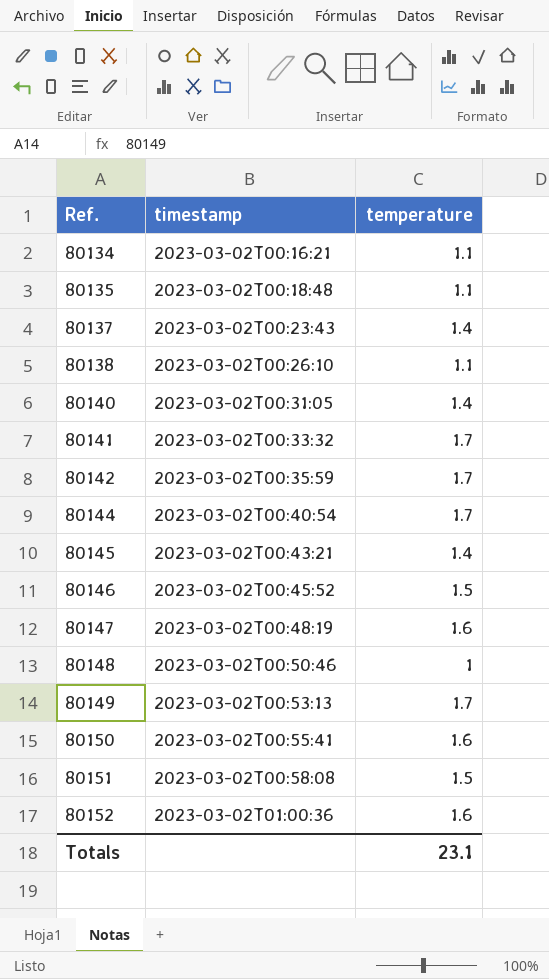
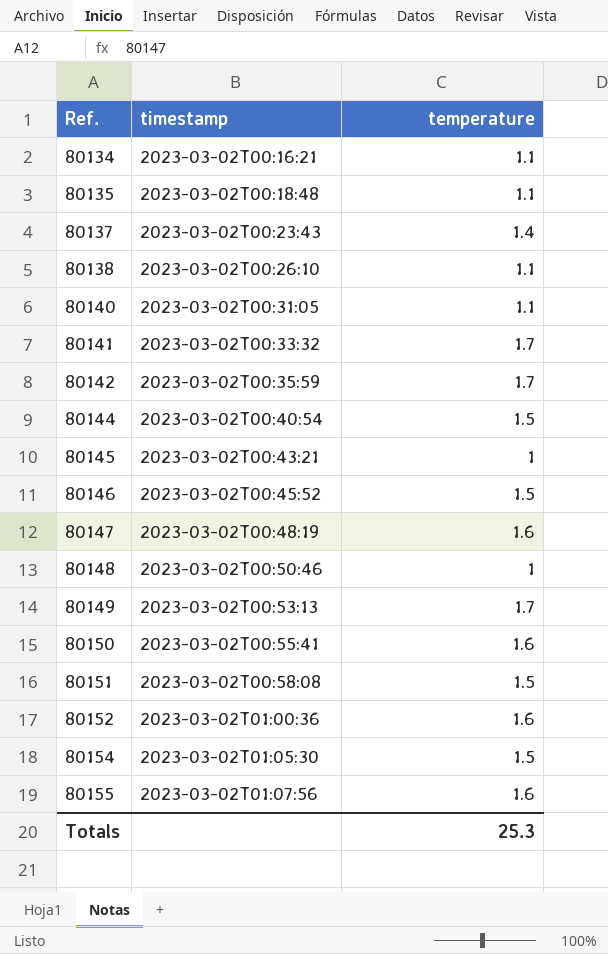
80140 | temperature: 1.4 -> 1.1
80144 | temperature: 1.7 -> 1.5
80145 | temperature: 1.4 -> 1
row 80154: none -> 2023-03-02T01:05:30 | 1.5
row 80155: none -> 2023-03-02T01:07:56 | 1.6
Totals | temperature: 23.1 -> 25.3

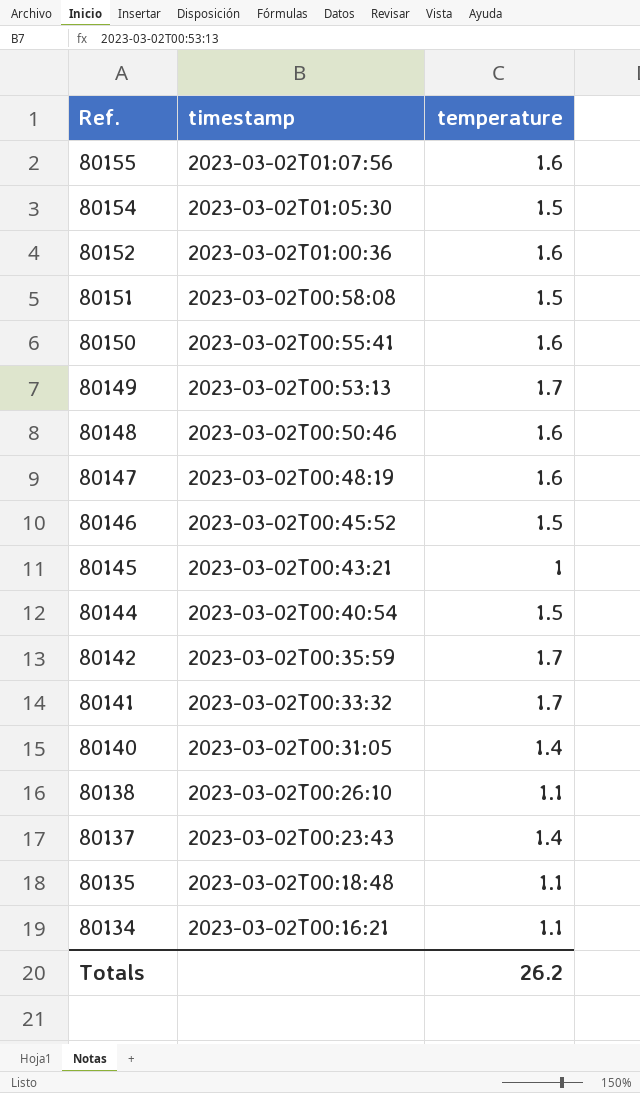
row order: Ref. ascending -> Ref. descending
80148 | temperature: 1 -> 1.6
80140 | temperature: 1.1 -> 1.4
Totals | temperature: 25.3 -> 26.2

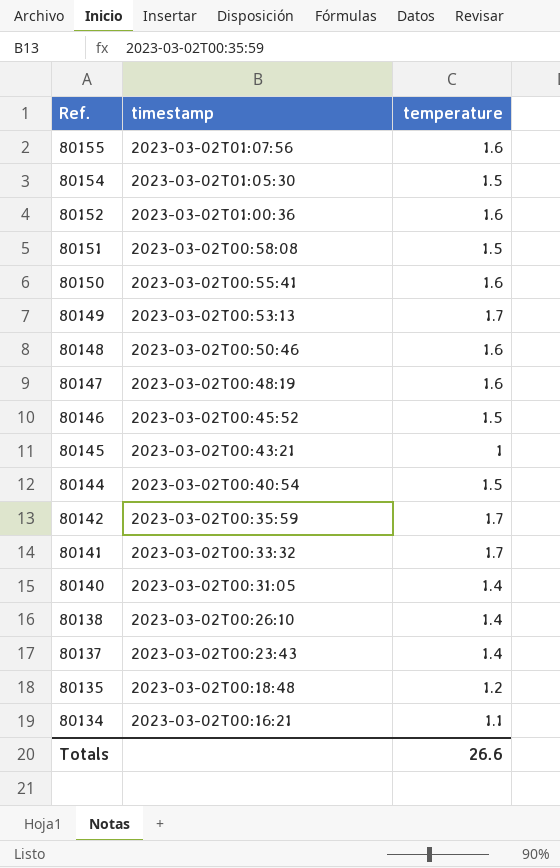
80138 | temperature: 1.1 -> 1.4
80135 | temperature: 1.1 -> 1.2
Totals | temperature: 26.2 -> 26.6

